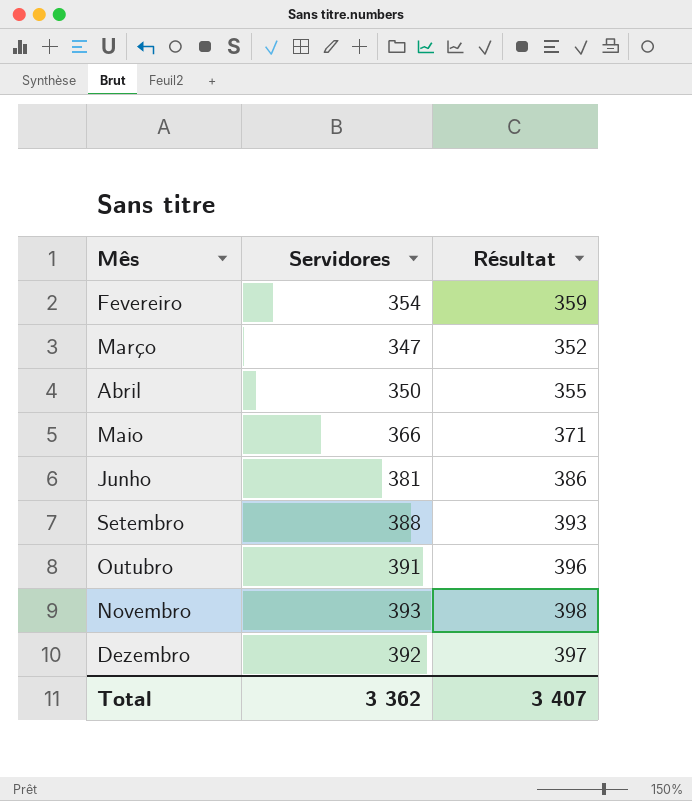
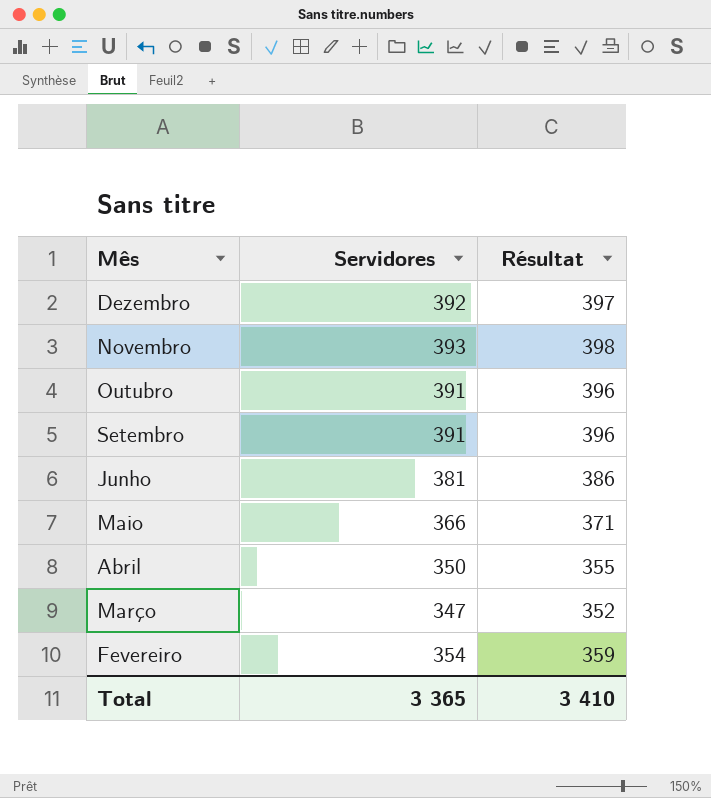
row order: Mês ascending -> Mês descending
Setembro | Servidores: 388 -> 391
Setembro | Résultat: 393 -> 396
Total | Servidores: 3 362 -> 3 365
Total | Résultat: 3 407 -> 3 410

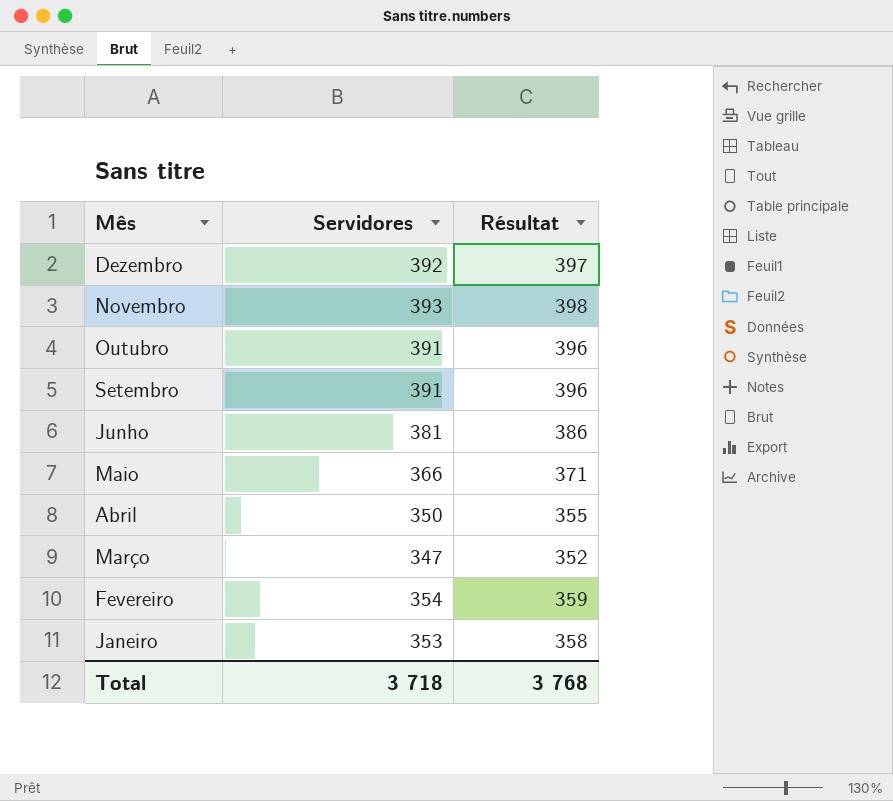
row Janeiro: none -> 353 | 358
Total | Servidores: 3 365 -> 3 718
Total | Résultat: 3 410 -> 3 768

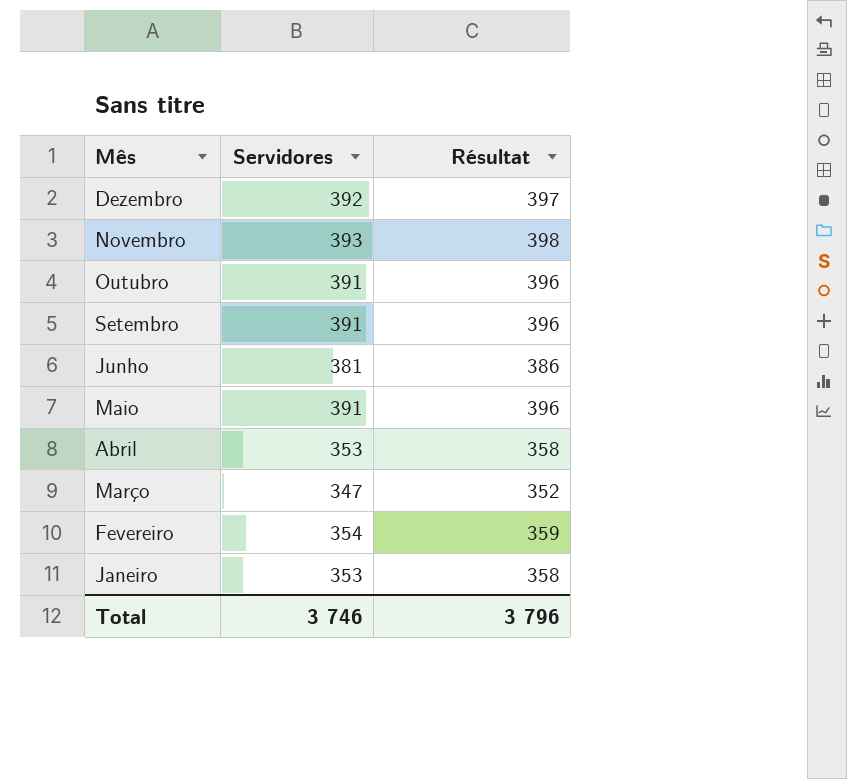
Maio | Servidores: 366 -> 391
Maio | Résultat: 371 -> 396
Abril | Servidores: 350 -> 353
Abril | Résultat: 355 -> 358
Total | Servidores: 3 718 -> 3 746
Total | Résultat: 3 768 -> 3 796

